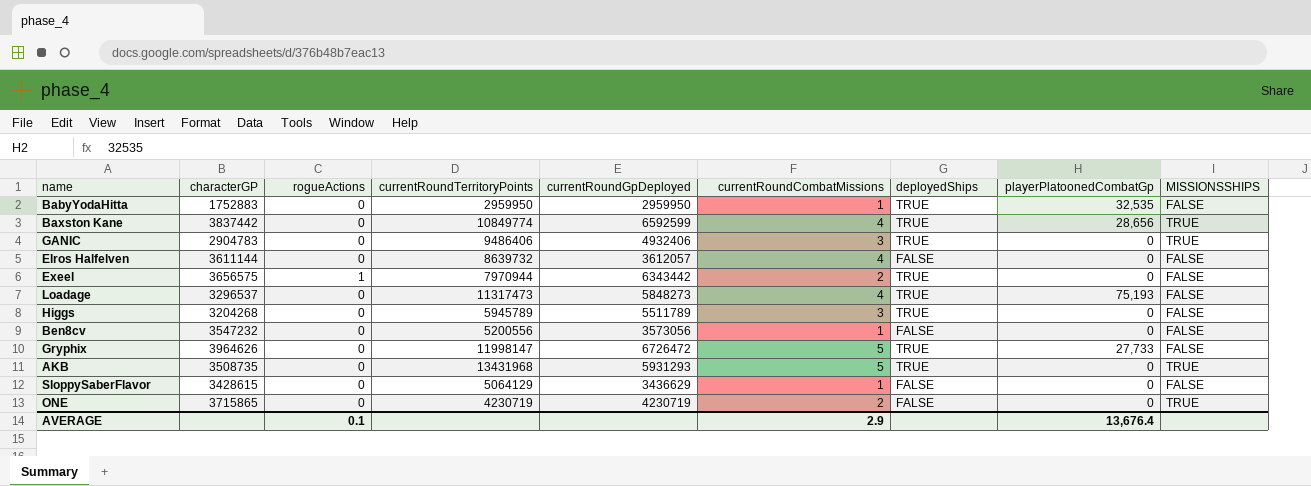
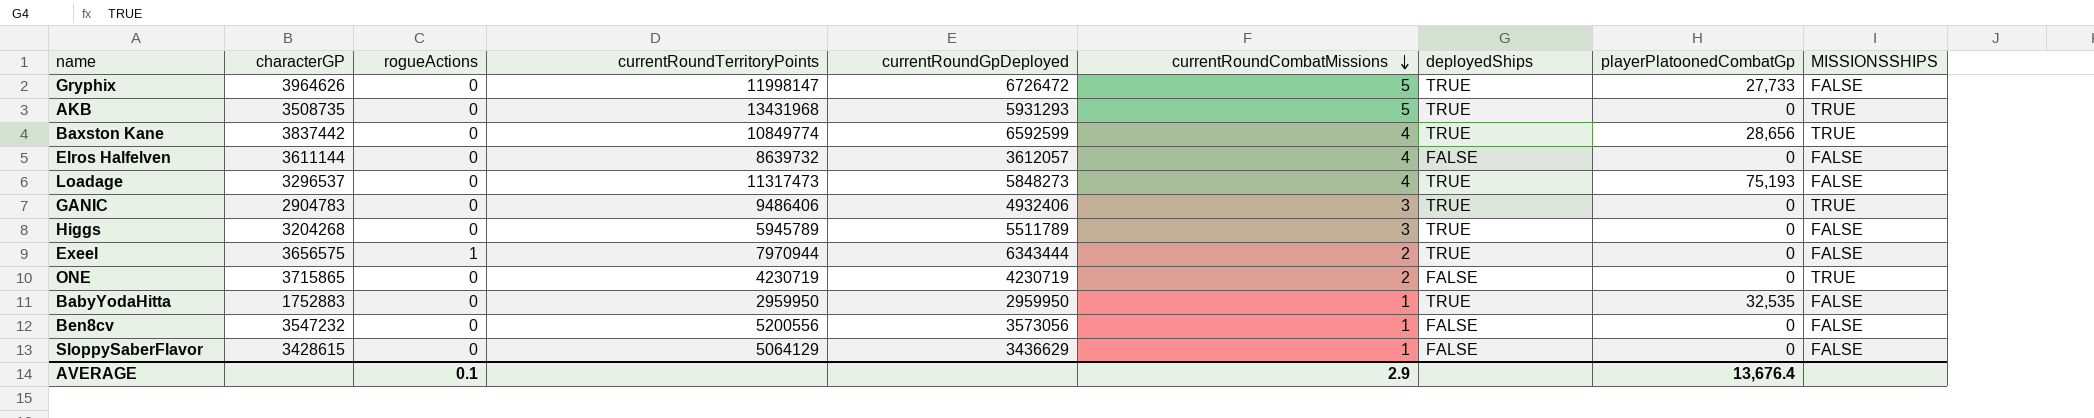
row order: none -> currentRoundCombatMissions descending
Exeel | currentRoundGpDeployed: 6343442 -> 6343444

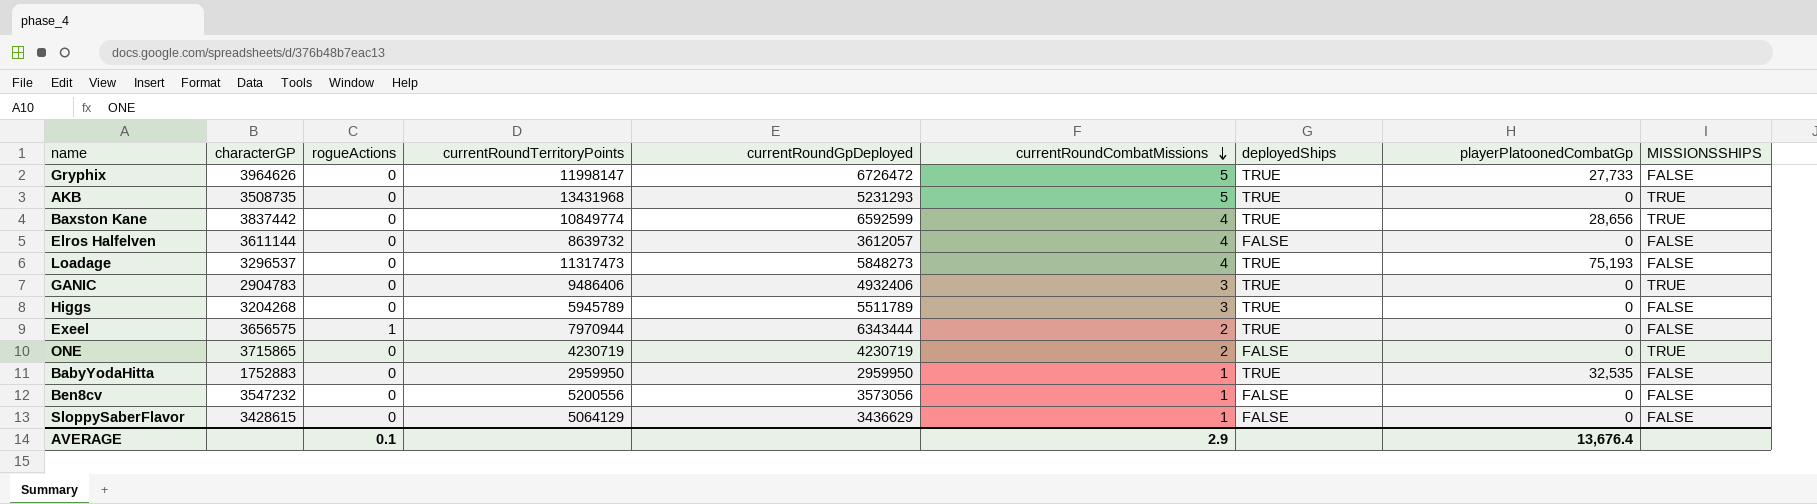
AKB | currentRoundGpDeployed: 5931293 -> 5231293

